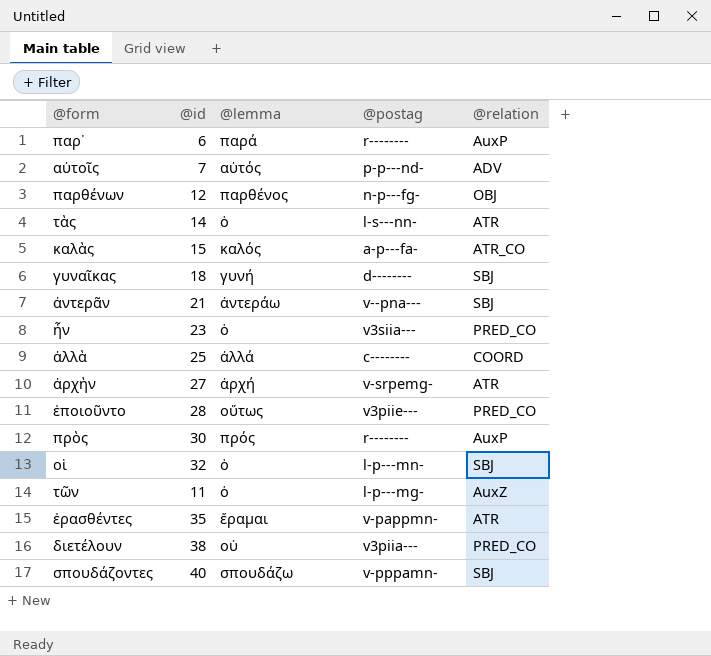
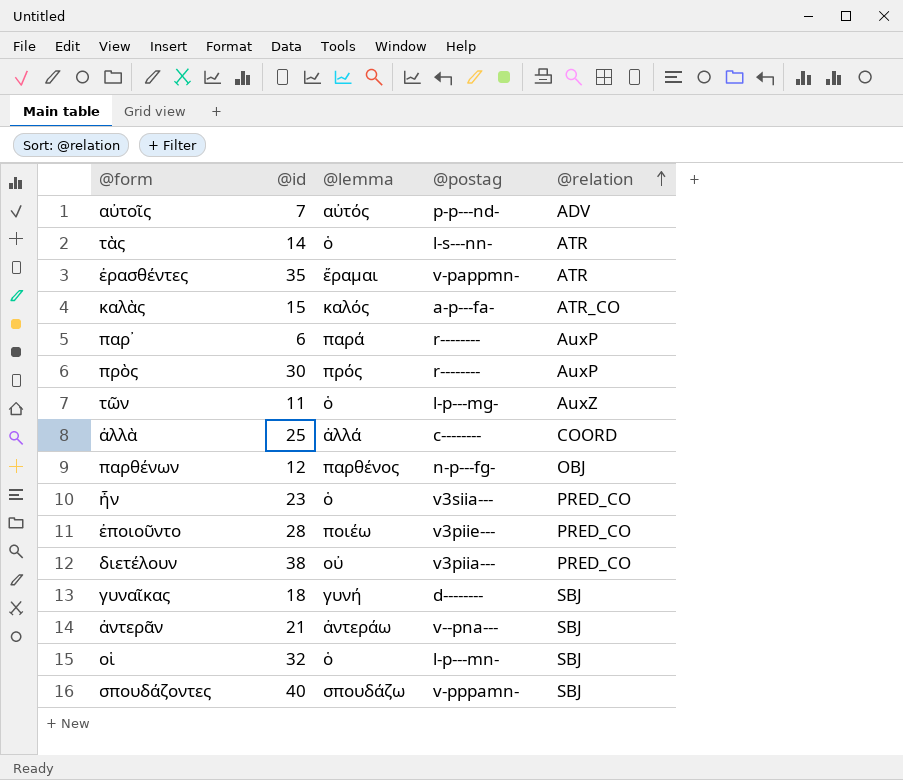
row order: none -> @relation ascending
row ἀρχὴν: 27 | ἀρχή | v-srpemg- | ATR -> none
ἐποιοῦντο | @lemma: οὕτως -> ποιέω

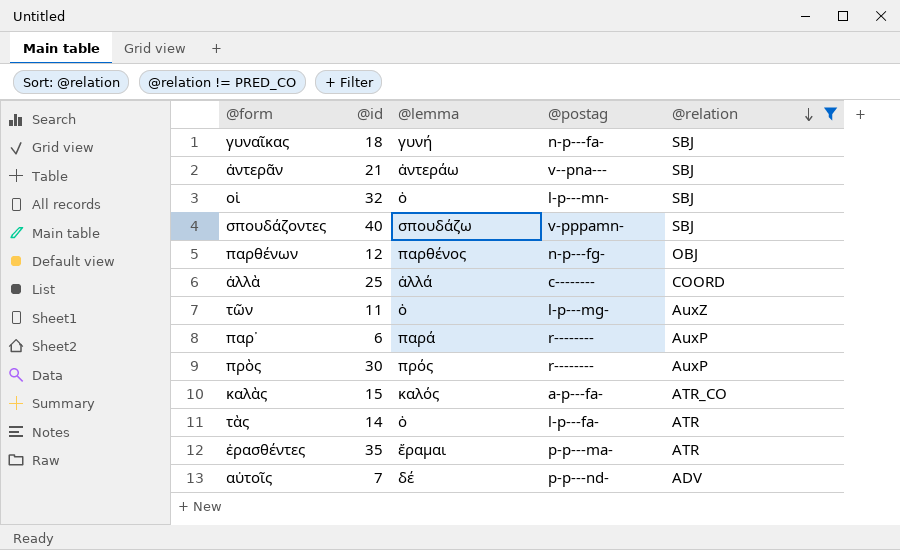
filter: none -> @relation != PRED_CO
row order: @relation ascending -> @relation descending
γυναῖκας | @postag: d-------- -> n-p---fa-
τὰς | @postag: l-s---nn- -> l-p---fa-
ἐρασθέντες | @postag: v-pappmn- -> p-p---ma-
αὐτοῖς | @lemma: αὐτός -> δέ

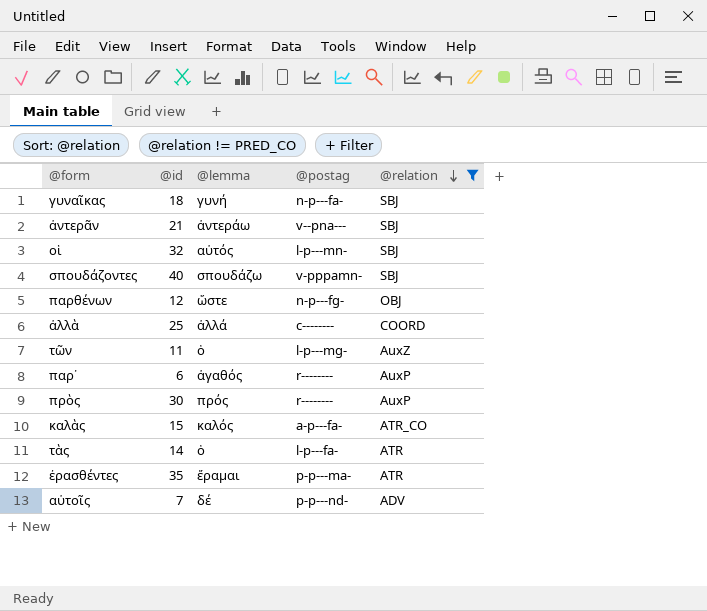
οἱ | @lemma: ὁ -> αὐτός
παρθένων | @lemma: παρθένος -> ὥστε
παρ᾽ | @lemma: παρά -> ἀγαθός

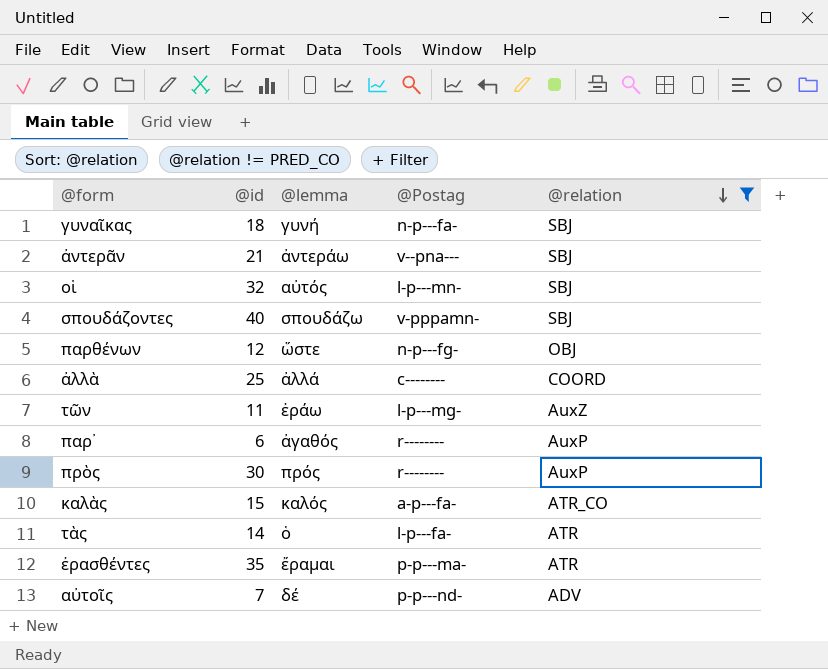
column name: @postag -> @Postag
τῶν | @lemma: ὁ -> ἐράω

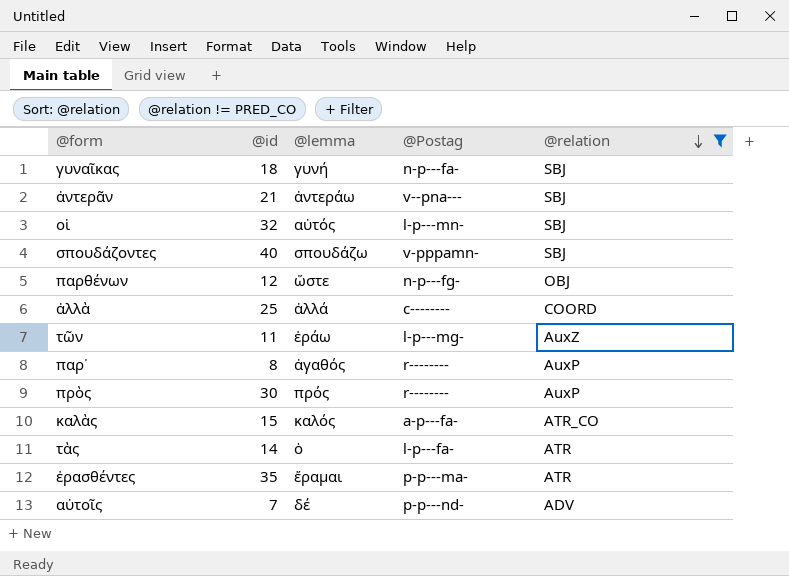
παρ᾽ | @id: 6 -> 8

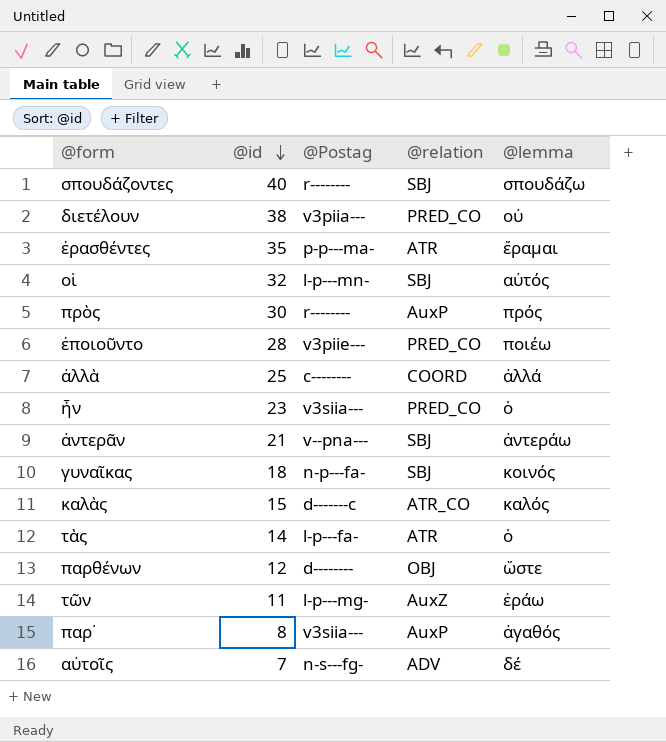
filter: @relation != PRED_CO -> none
row order: @relation descending -> @id descending
column @lemma | position: 3 -> 5
σπουδάζοντες | @Postag: v-pppamn- -> r--------
γυναῖκας | @lemma: γυνή -> κοινός
καλὰς | @Postag: a-p---fa- -> d-------c
παρθένων | @Postag: n-p---fg- -> d--------
παρ᾽ | @Postag: r-------- -> v3siia---
αὐτοῖς | @Postag: p-p---nd- -> n-s---fg-

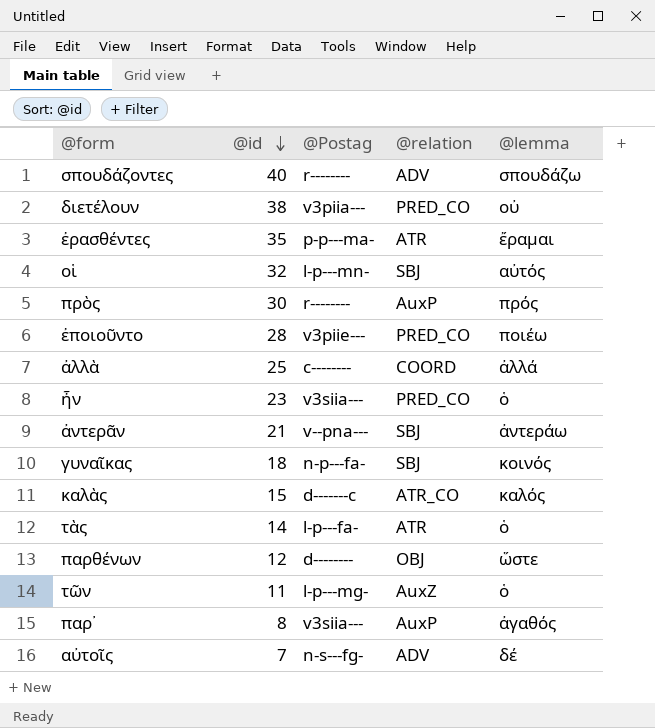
σπουδάζοντες | @relation: SBJ -> ADV
τῶν | @lemma: ἐράω -> ὁ

